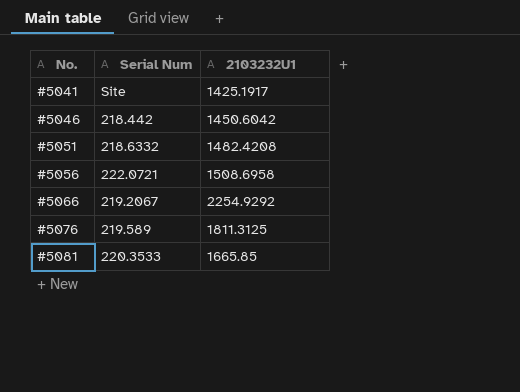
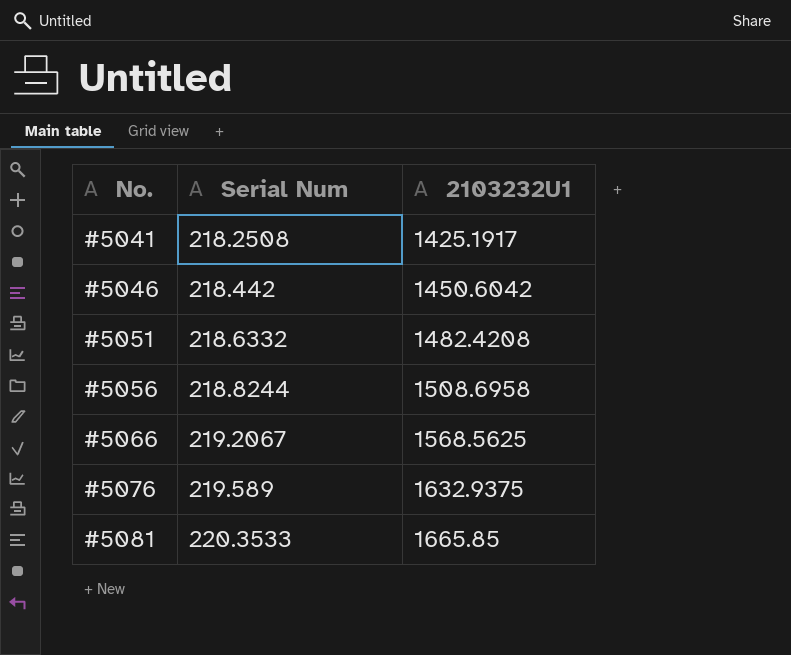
#5041 | Serial Num: Site -> 218.2508
#5056 | Serial Num: 222.0721 -> 218.8244
#5066 | 2103232U1: 2254.9292 -> 1568.5625
#5076 | 2103232U1: 1811.3125 -> 1632.9375

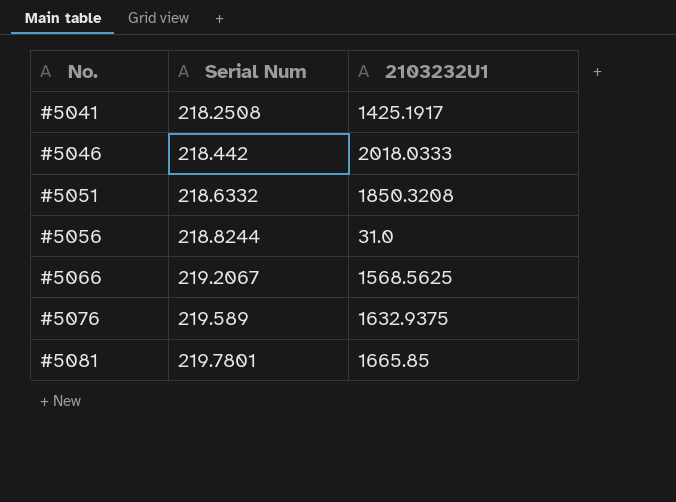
#5046 | 2103232U1: 1450.6042 -> 2018.0333
#5051 | 2103232U1: 1482.4208 -> 1850.3208
#5056 | 2103232U1: 1508.6958 -> 31.0
#5081 | Serial Num: 220.3533 -> 219.7801

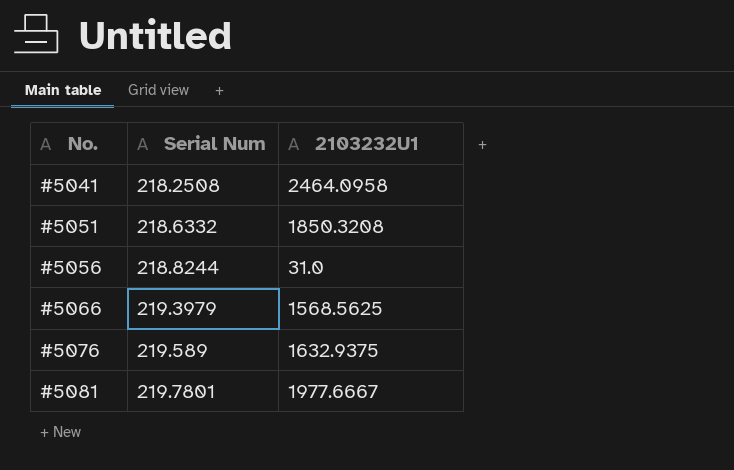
row #5046: 218.442 | 2018.0333 -> none
#5041 | 2103232U1: 1425.1917 -> 2464.0958
#5066 | Serial Num: 219.2067 -> 219.3979
#5081 | 2103232U1: 1665.85 -> 1977.6667

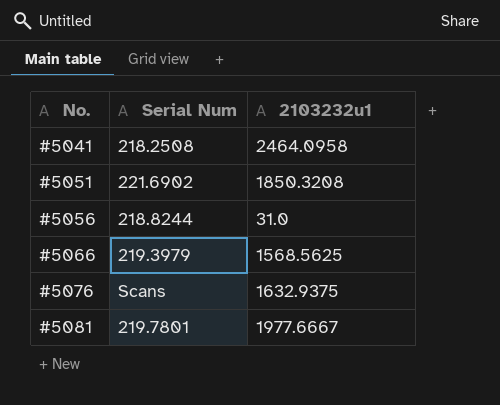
column name: 2103232U1 -> 2103232u1
#5051 | Serial Num: 218.6332 -> 221.6902
#5076 | Serial Num: 219.589 -> Scans

